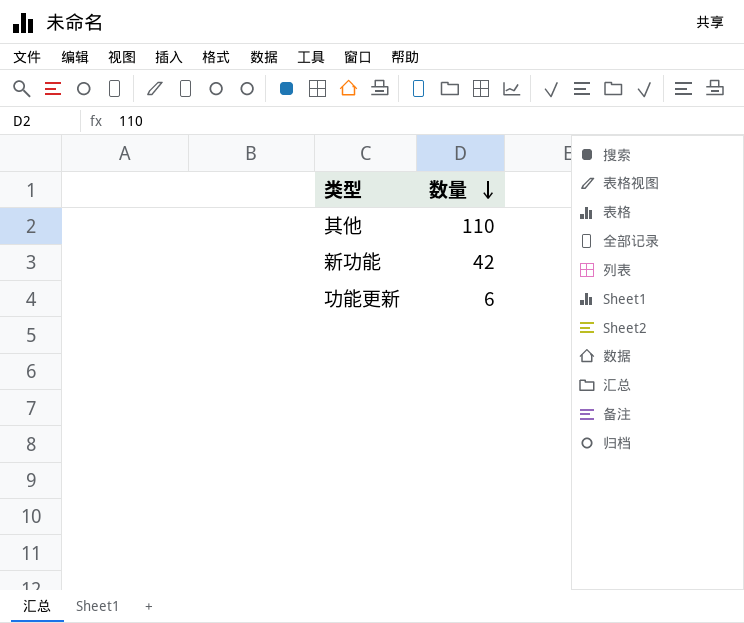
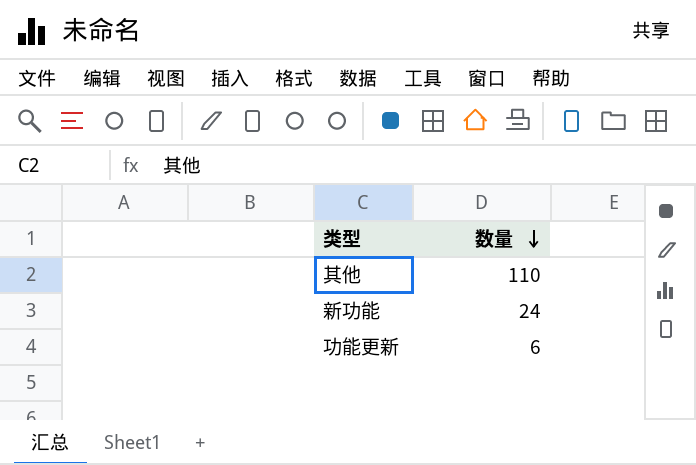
新功能 | 数量: 42 -> 24

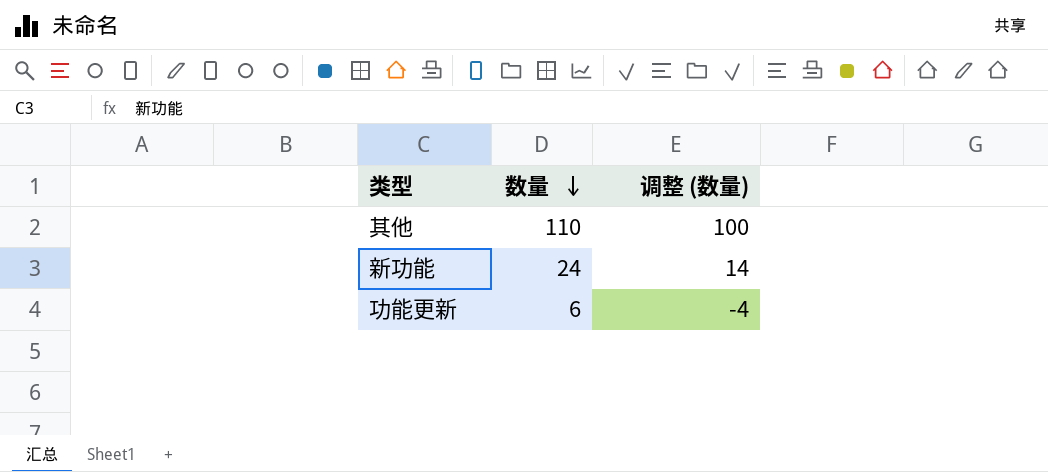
column 调整 (数量) | formula: none -> [数量] - 10

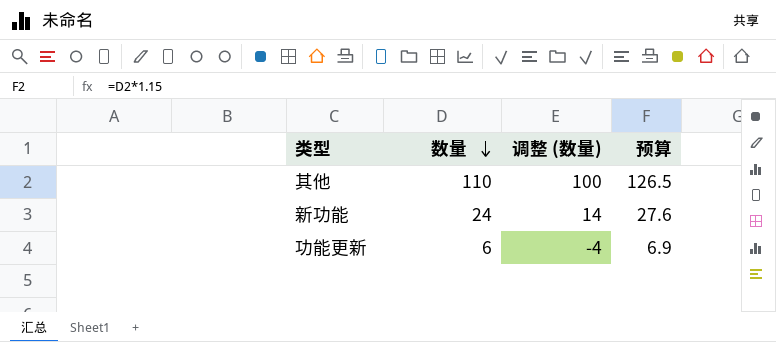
column 预算 | formula: none -> [数量] * 1.15

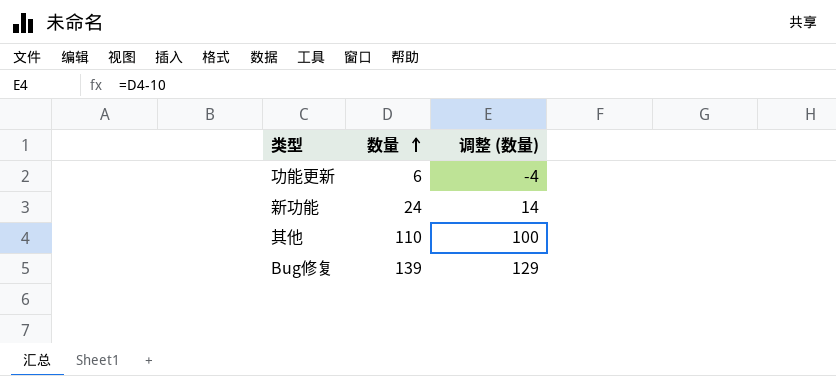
row order: 数量 descending -> 数量 ascending
column 预算 | formula: [数量] * 1.15 -> none
row Bug修复: none -> 139 | 129

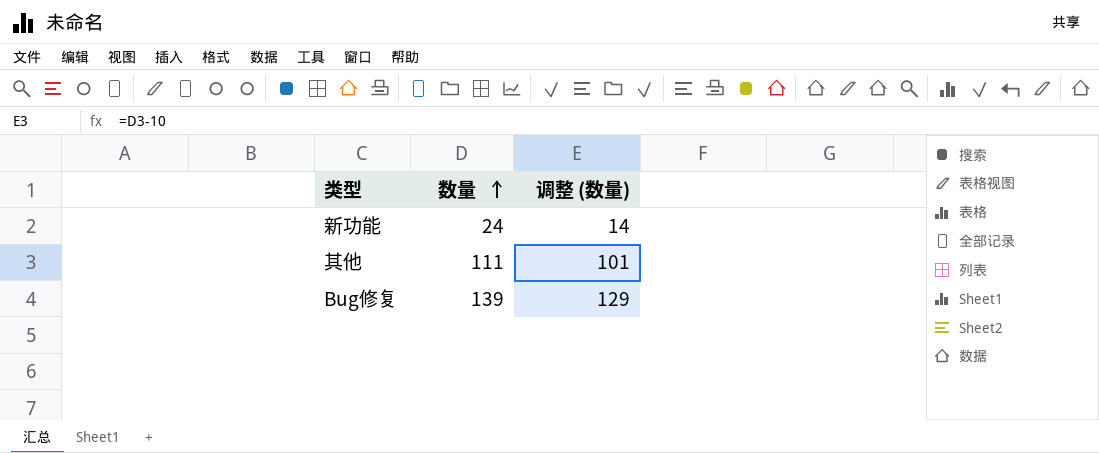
row 功能更新: 6 | -4 -> none
其他 | 数量: 110 -> 111
其他 | 调整 (数量): 100 -> 101

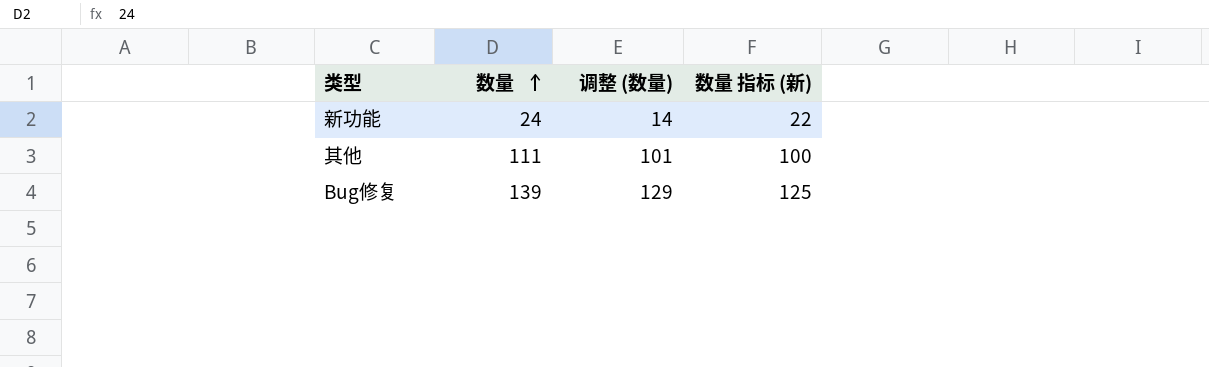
column 数量 指标 (新) | formula: none -> [数量] * 0.9

